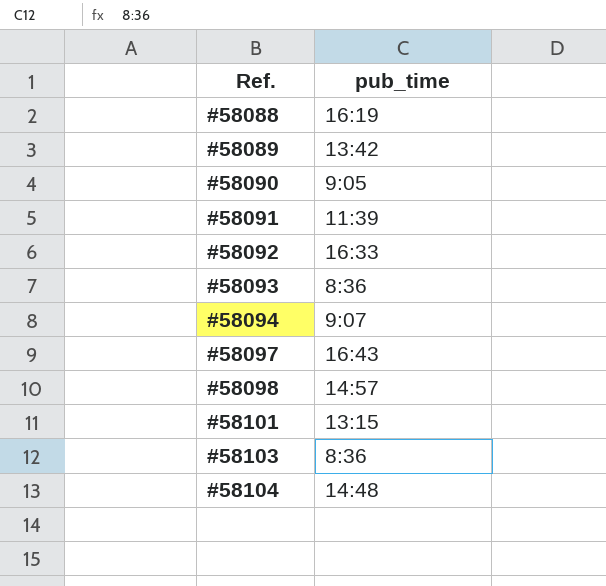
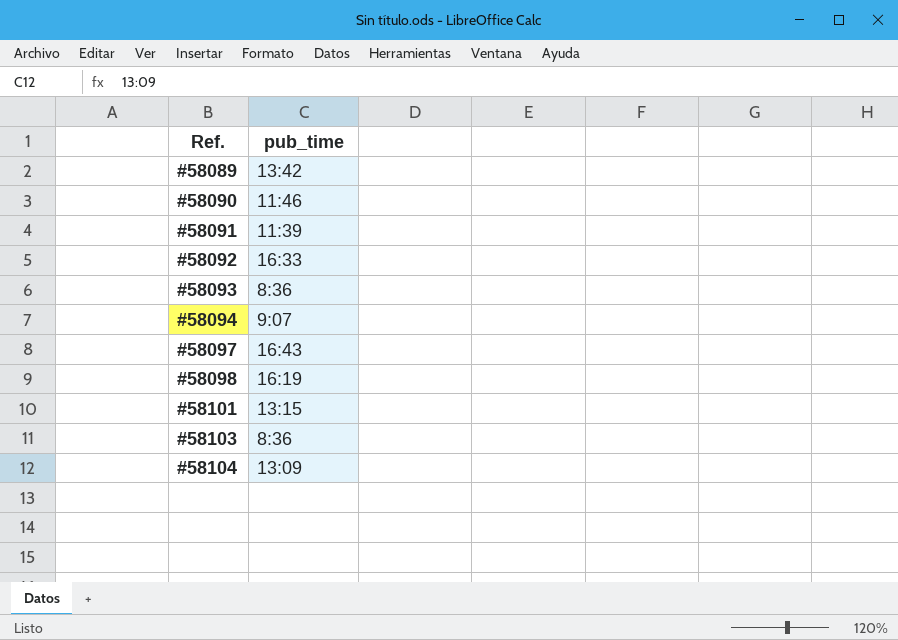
row #58088: 16:19 -> none
#58090 | pub_time: 9:05 -> 11:46
#58098 | pub_time: 14:57 -> 16:19
#58104 | pub_time: 14:48 -> 13:09

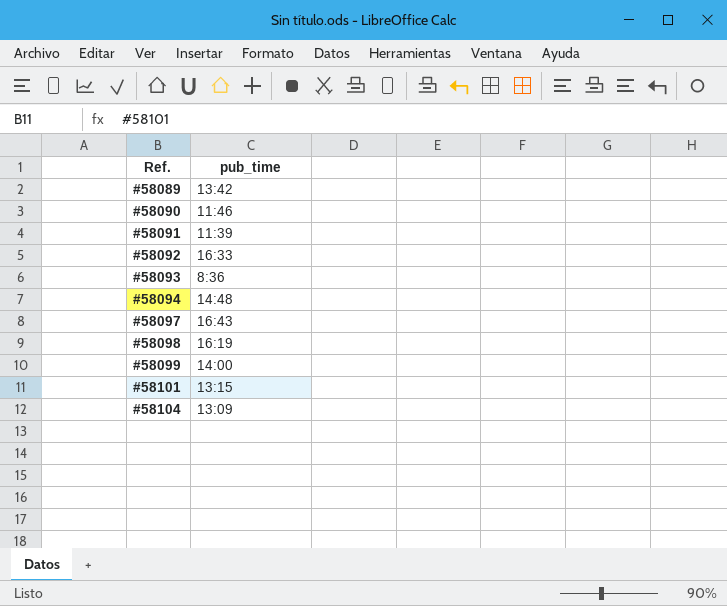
row #58103: 8:36 -> none
#58094 | pub_time: 9:07 -> 14:48
row #58099: none -> 14:00

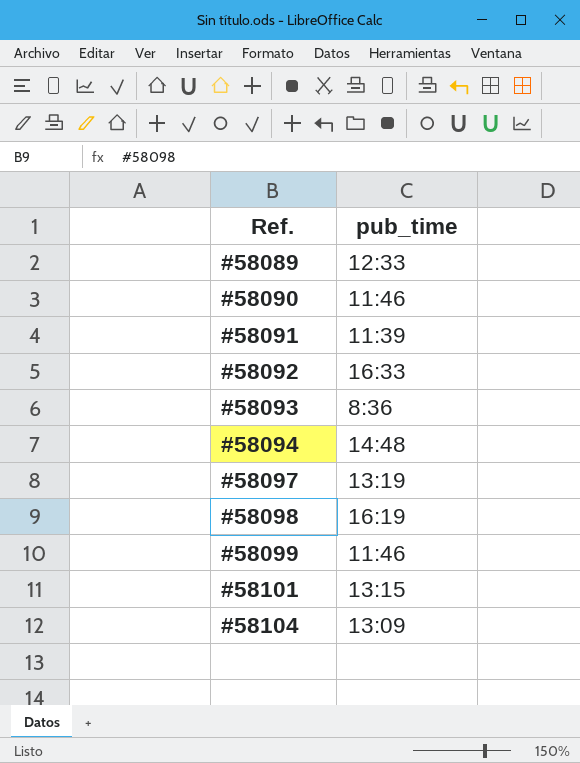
#58089 | pub_time: 13:42 -> 12:33
#58097 | pub_time: 16:43 -> 13:19
#58099 | pub_time: 14:00 -> 11:46

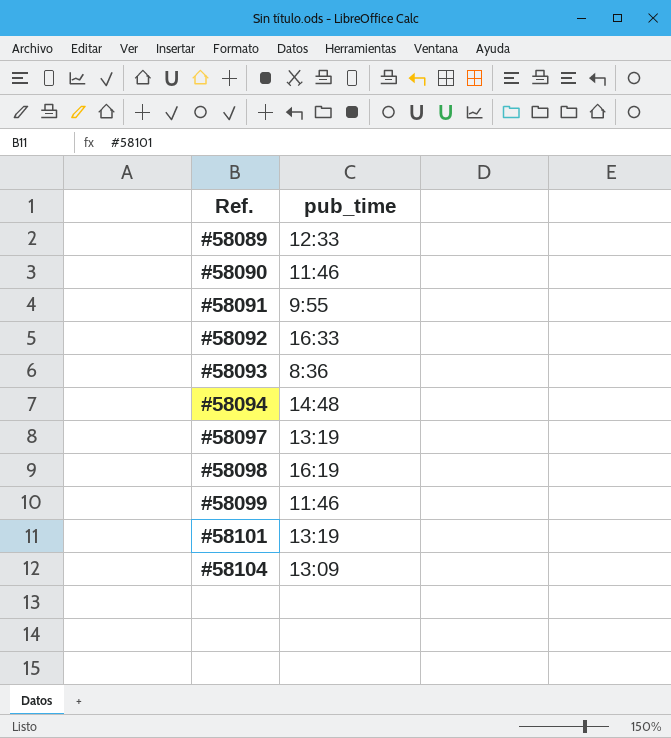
#58091 | pub_time: 11:39 -> 9:55
#58101 | pub_time: 13:15 -> 13:19

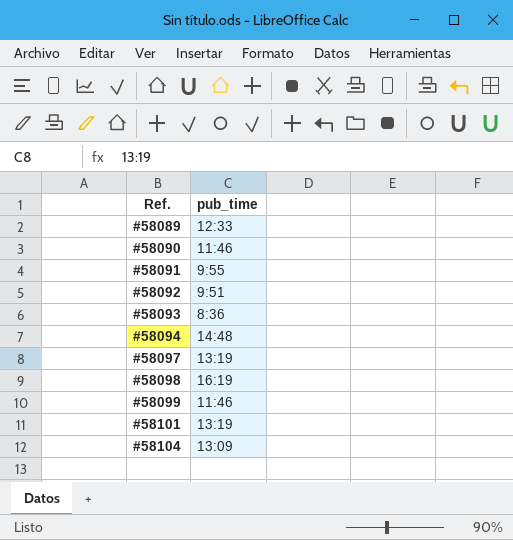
#58092 | pub_time: 16:33 -> 9:51

